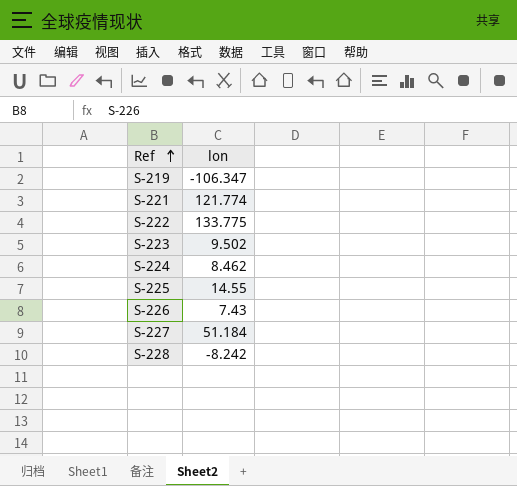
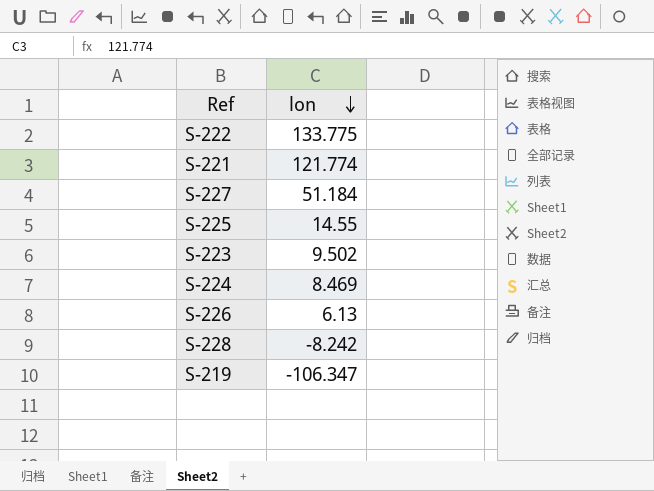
row order: Ref ascending -> lon descending
S-224 | lon: 8.462 -> 8.469
S-226 | lon: 7.43 -> 6.13

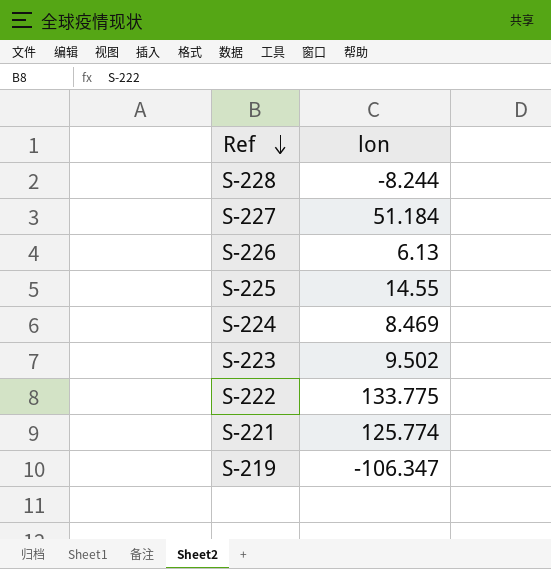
row order: lon descending -> Ref descending
S-228 | lon: -8.242 -> -8.244
S-221 | lon: 121.774 -> 125.774

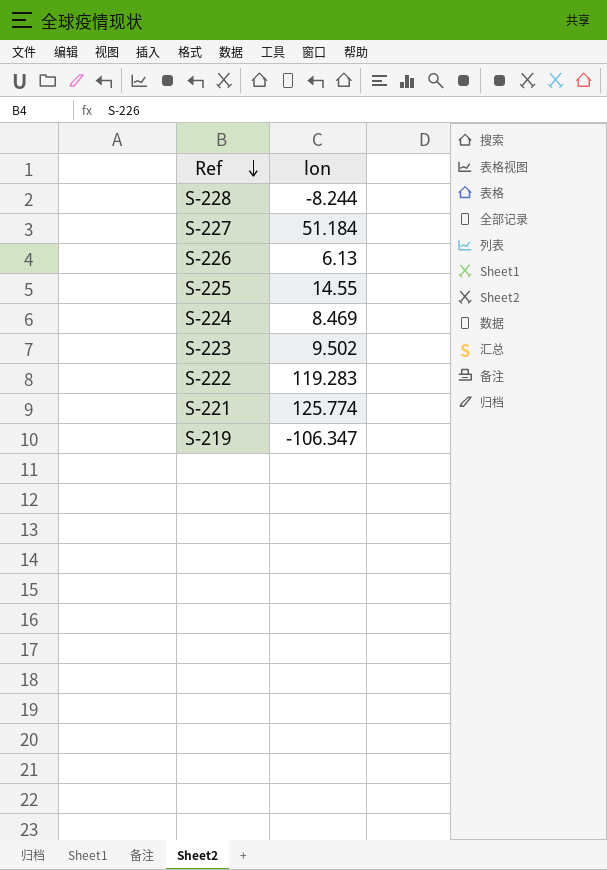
S-222 | lon: 133.775 -> 119.283

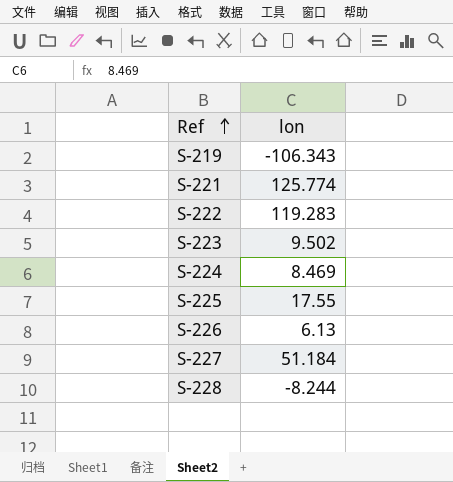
row order: Ref descending -> Ref ascending
S-219 | lon: -106.347 -> -106.343
S-225 | lon: 14.55 -> 17.55

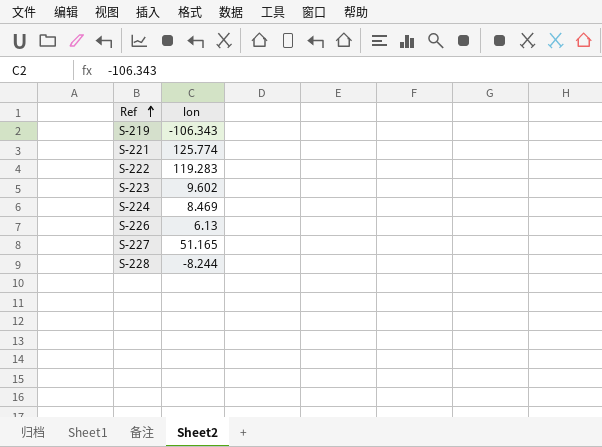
row S-225: 17.55 -> none
S-223 | lon: 9.502 -> 9.602
S-227 | lon: 51.184 -> 51.165

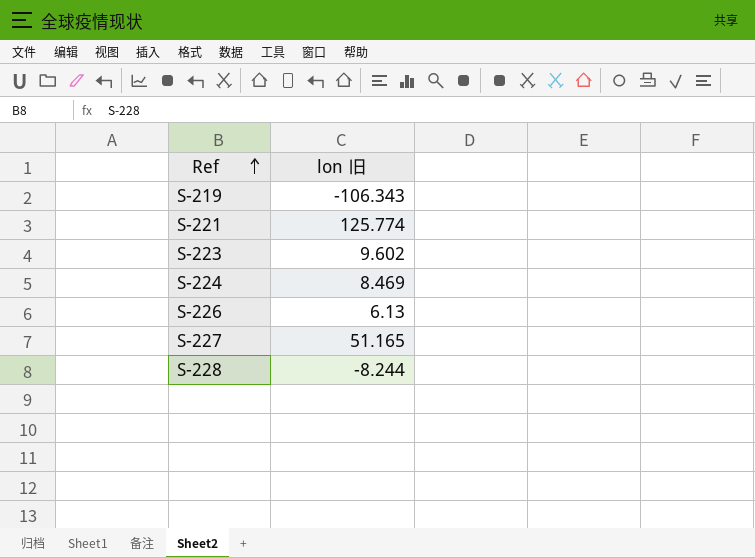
column name: lon -> lon 旧
row S-222: 119.283 -> none

